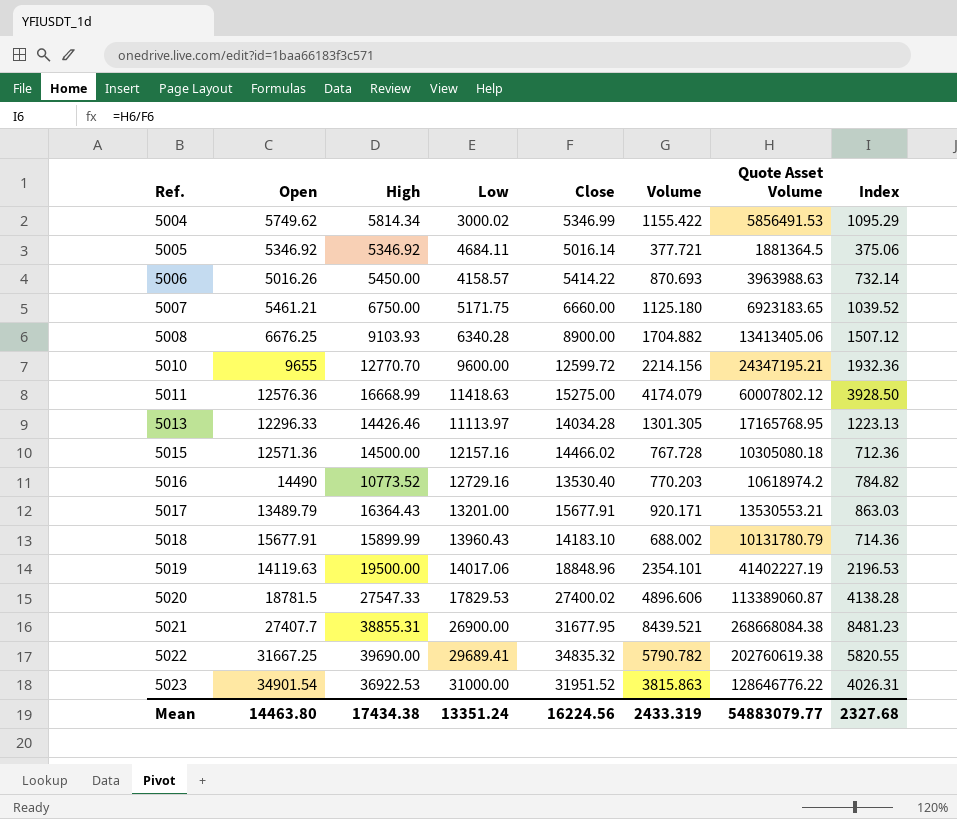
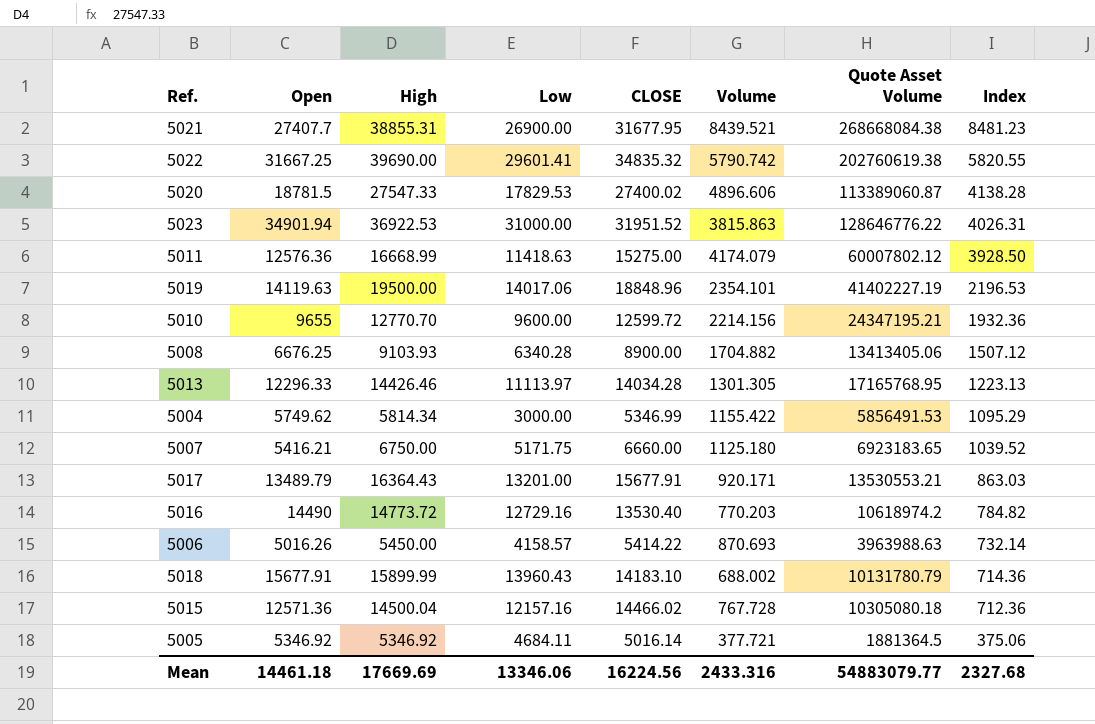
row order: Ref. ascending -> Index descending
column name: Close -> CLOSE
5022 | Low: 29689.41 -> 29601.41
5022 | Volume: 5790.782 -> 5790.742
5023 | Open: 34901.54 -> 34901.94
5004 | Low: 3000.02 -> 3000.00
5007 | Open: 5461.21 -> 5416.21
5016 | High: 10773.52 -> 14773.72
5015 | High: 14500.00 -> 14500.04
Mean | Open: 14463.80 -> 14461.18
Mean | High: 17434.38 -> 17669.69
Mean | Low: 13351.24 -> 13346.06
Mean | Volume: 2433.319 -> 2433.316

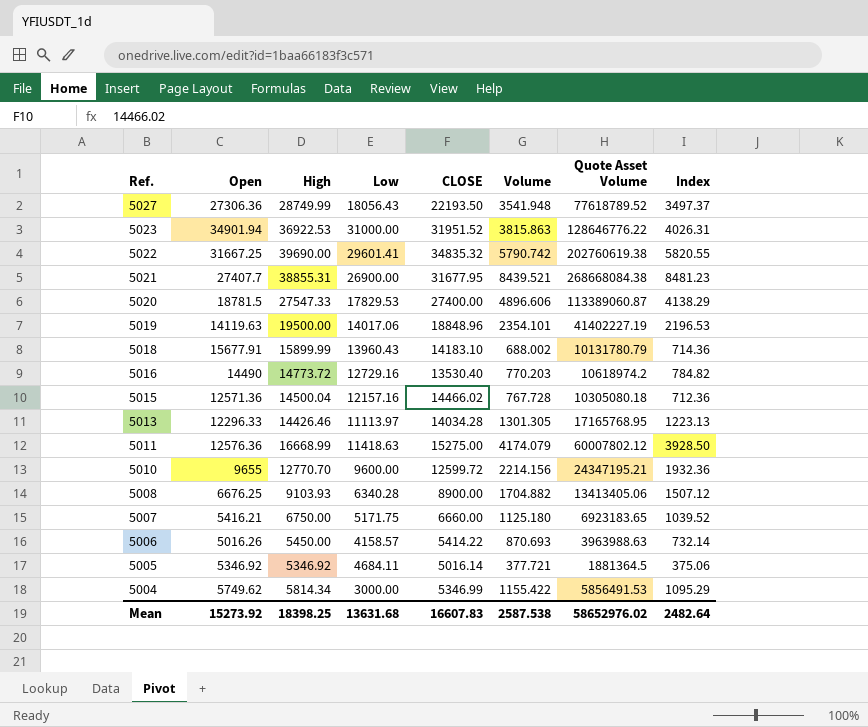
row order: Index descending -> Ref. descending
row 5017: 13489.79 | 16364.43 | 13201.00 | 15677.91 | 920.171 | 13530553.21 | 863.03 -> none
row 5027: none -> 27306.36 | 28749.99 | 18056.43 | 22193.50 | 3541.948 | 77618789.52 | 3497.37
5020 | CLOSE: 27400.02 -> 27400.00
5020 | Index: 4138.28 -> 4138.29
Mean | Open: 14461.18 -> 15273.92
Mean | High: 17669.69 -> 18398.25
Mean | Low: 13346.06 -> 13631.68
Mean | CLOSE: 16224.56 -> 16607.83
Mean | Volume: 2433.316 -> 2587.538
Mean | Quote Asset Volume: 54883079.77 -> 58652976.02
Mean | Index: 2327.68 -> 2482.64

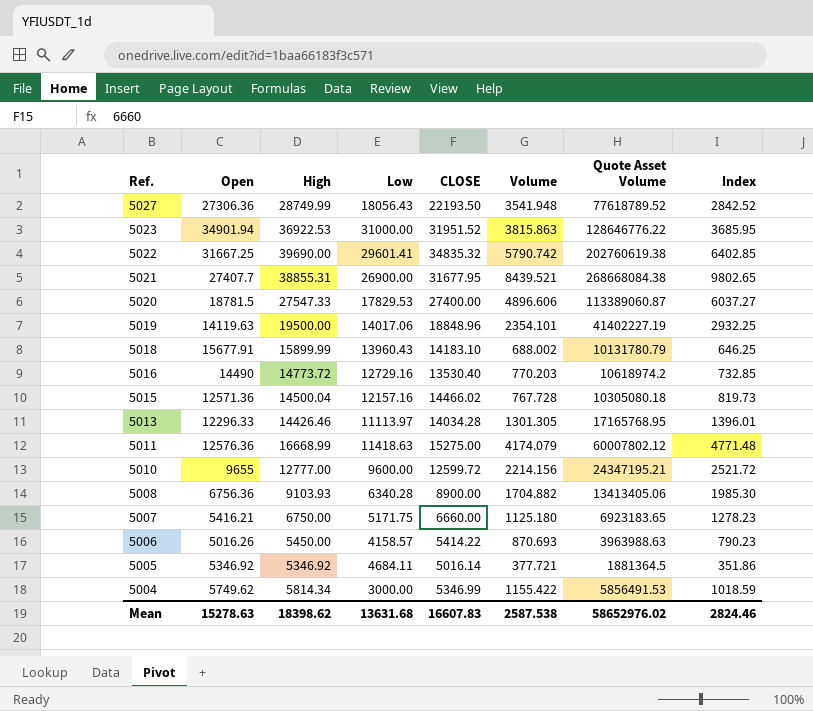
column Index | formula: [Quote Asset Volume] / [CLOSE] -> [Quote Asset Volume] / [Open]
5010 | High: 12770.70 -> 12777.00
5008 | Open: 6676.25 -> 6756.36
Mean | Open: 15273.92 -> 15278.63
Mean | High: 18398.25 -> 18398.62
Mean | Index: 2482.64 -> 2824.46

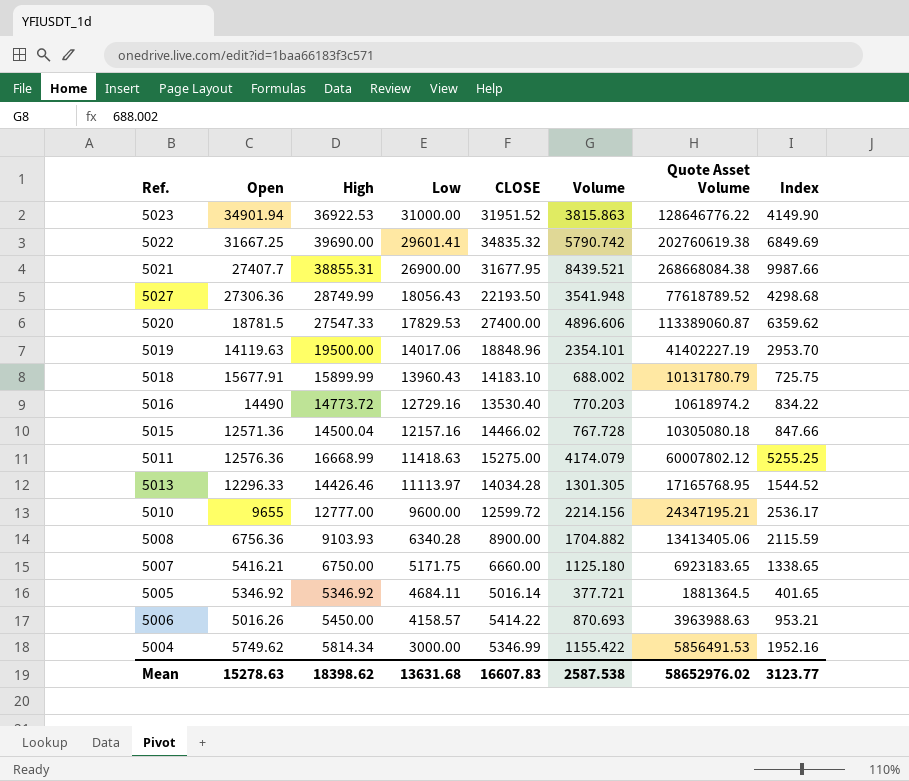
row order: Ref. descending -> Low descending
column Index | formula: [Quote Asset Volume] / [Open] -> [Quote Asset Volume] / [Low]
Mean | Index: 2824.46 -> 3123.77

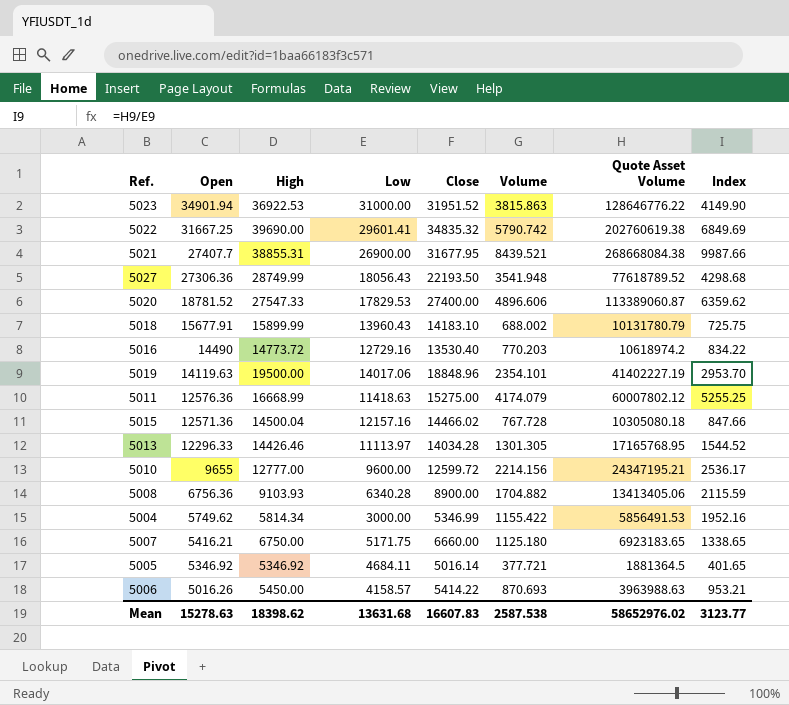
row order: Low descending -> Open descending
column name: CLOSE -> Close
5020 | Open: 18781.5 -> 18781.52

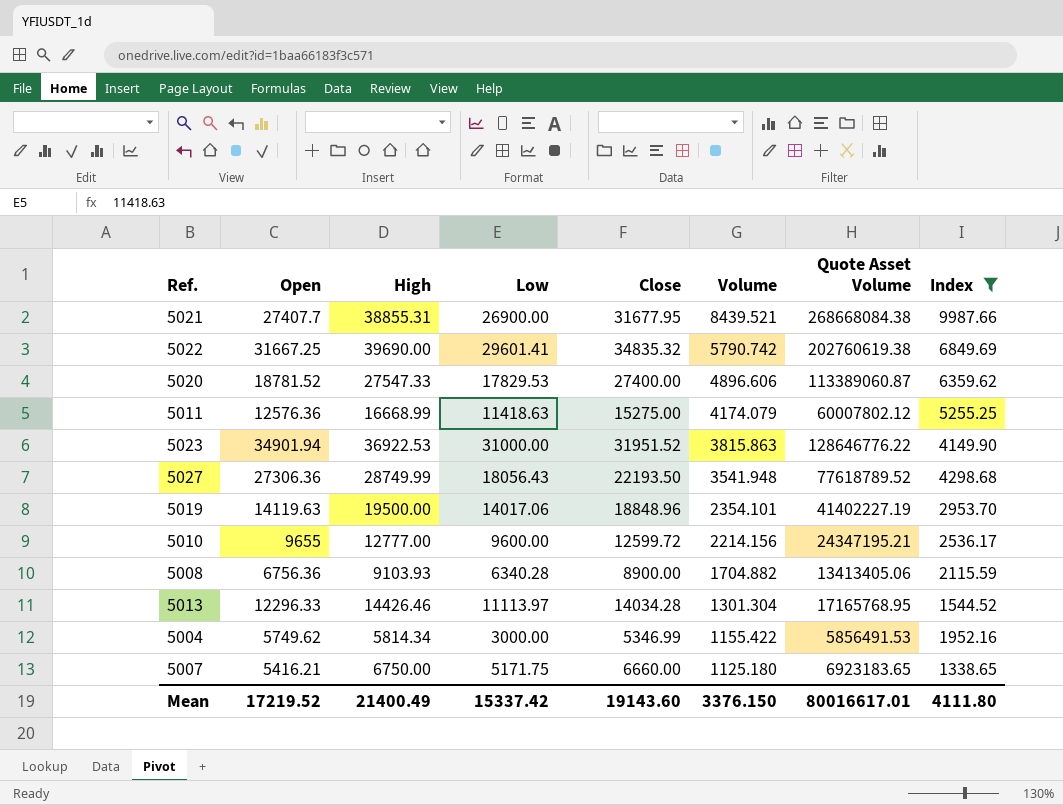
filter: none -> Index >= 1338.65
row order: Open descending -> Volume descending
5013 | Volume: 1301.305 -> 1301.304
Mean | Open: 15278.63 -> 17219.52
Mean | High: 18398.62 -> 21400.49
Mean | Low: 13631.68 -> 15337.42
Mean | Close: 16607.83 -> 19143.60
Mean | Volume: 2587.538 -> 3376.150
Mean | Quote Asset Volume: 58652976.02 -> 80016617.01
Mean | Index: 3123.77 -> 4111.80

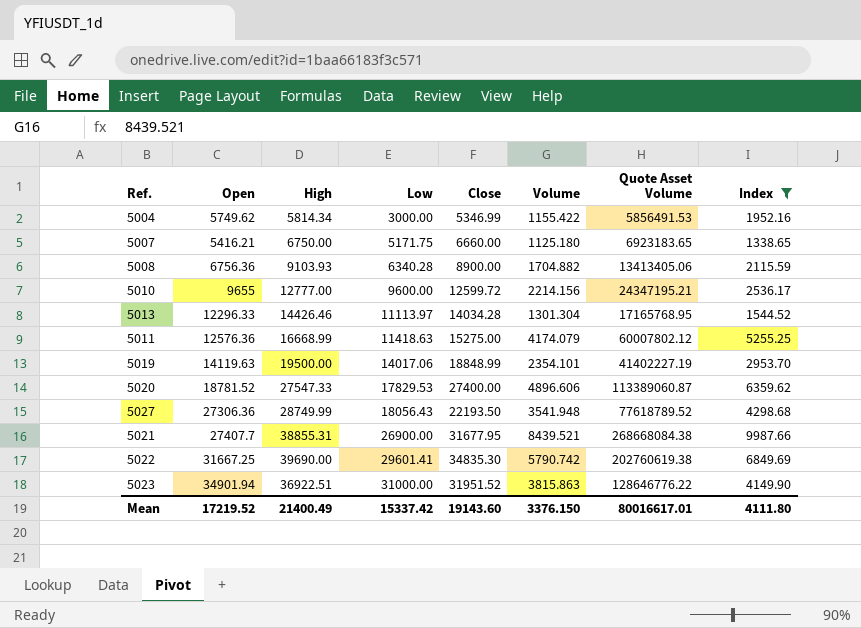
row order: Volume descending -> Low ascending
5019 | Close: 18848.96 -> 18848.99
5022 | Close: 34835.32 -> 34835.30
5023 | High: 36922.53 -> 36922.51

